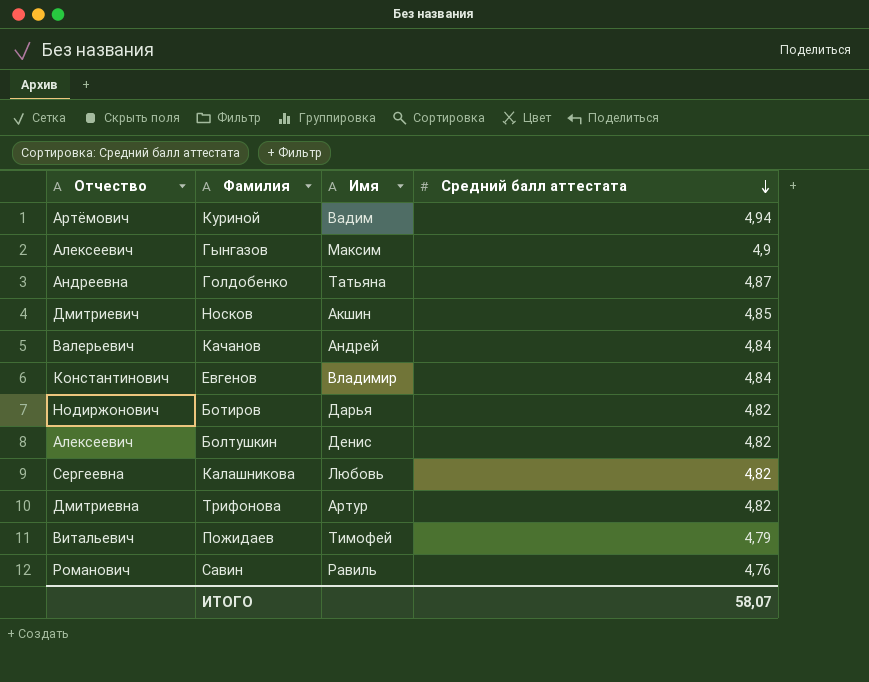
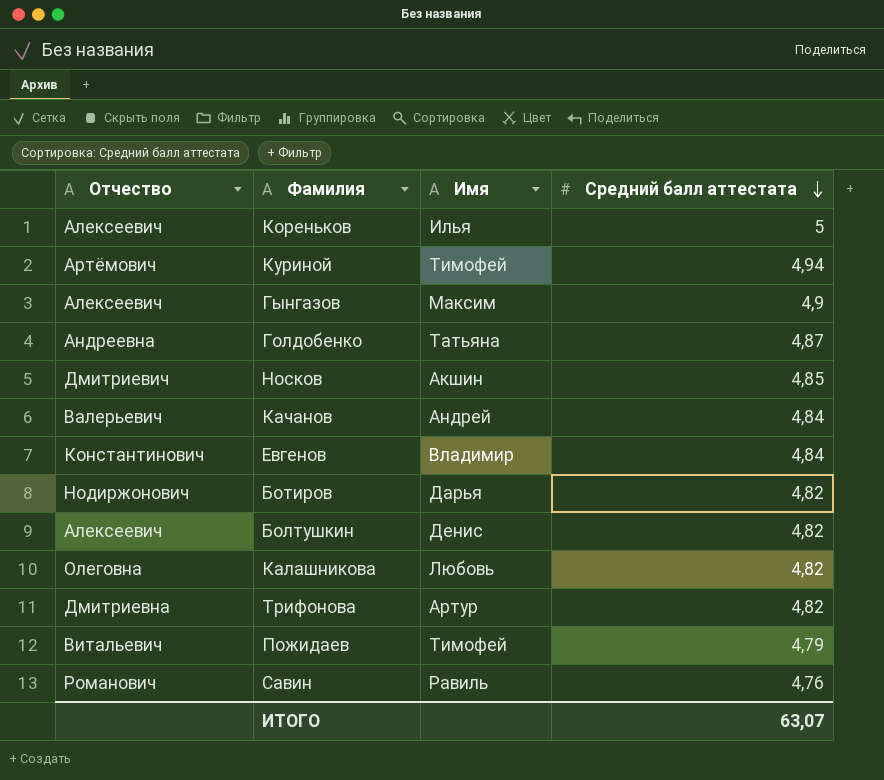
row Кореньков: none -> Алексеевич | Илья | 5
Куриной | Имя: Вадим -> Тимофей
Калашникова | Отчество: Сергеевна -> Олеговна
ИТОГО | Средний балл аттестата: 58,07 -> 63,07

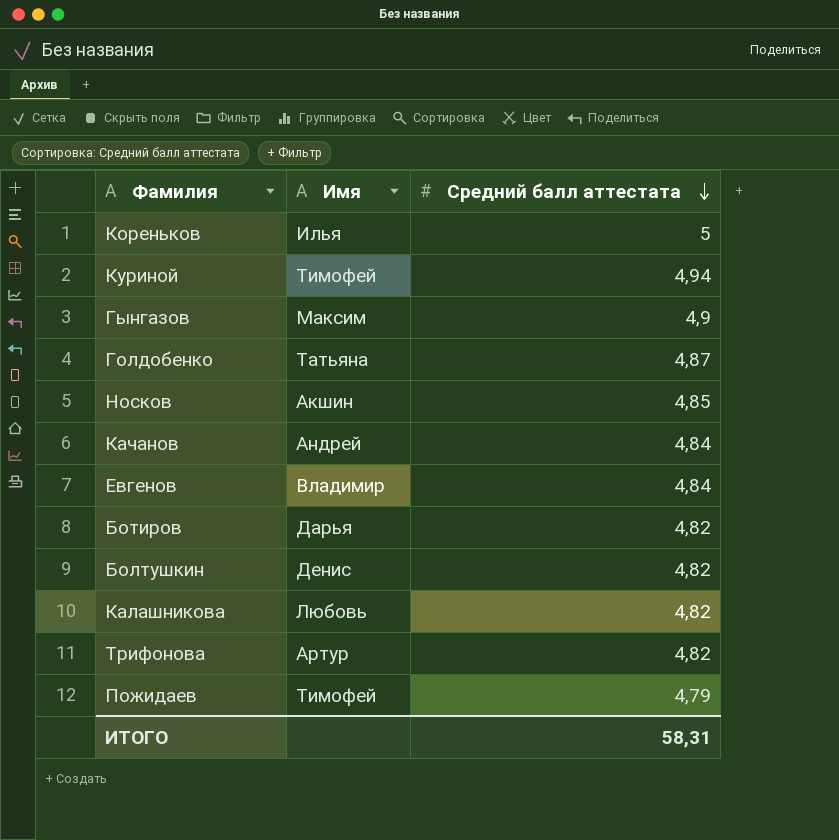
column Отчество | position: 1 -> none
row Савин: Романович | Равиль | 4,76 -> none
ИТОГО | Средний балл аттестата: 63,07 -> 58,31

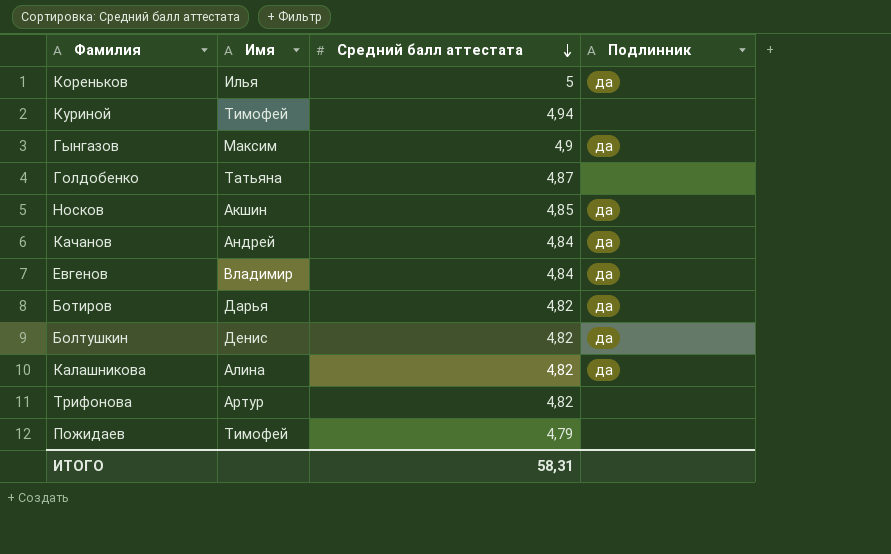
column Подлинник | position: none -> 4
Калашникова | Имя: Любовь -> Алина

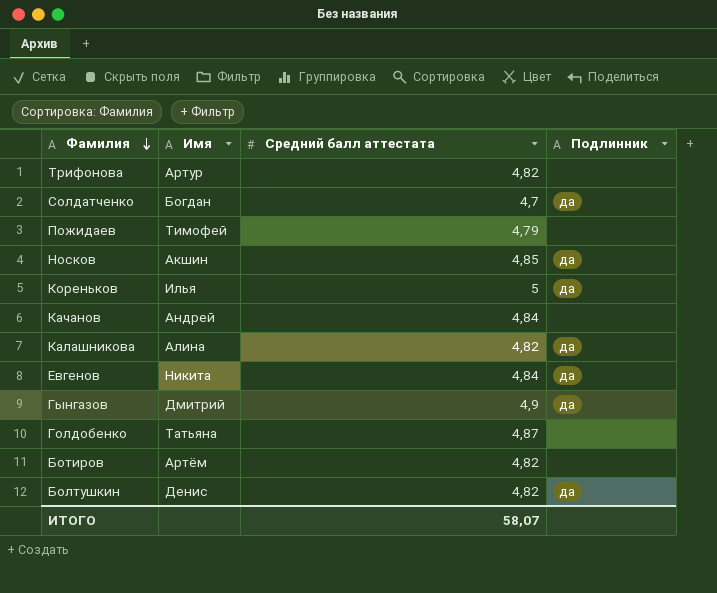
row order: Средний балл аттестата descending -> Фамилия descending
row Куриной: Тимофей | 4,94 | none -> none
row Солдатченко: none -> Богдан | 4,7 | да
Качанов | Подлинник: да -> none
Евгенов | Имя: Владимир -> Никита
Гынгазов | Имя: Максим -> Дмитрий
Ботиров | Имя: Дарья -> Артём
Ботиров | Подлинник: да -> none
ИТОГО | Средний балл аттестата: 58,31 -> 58,07

